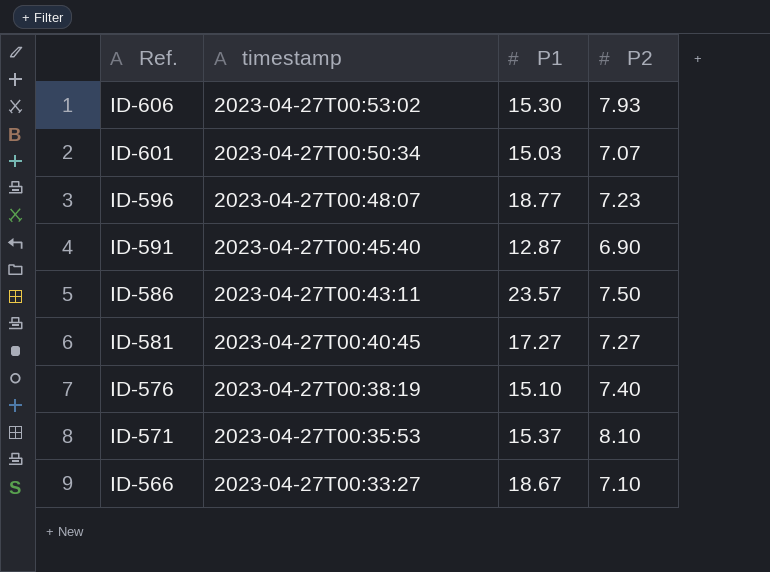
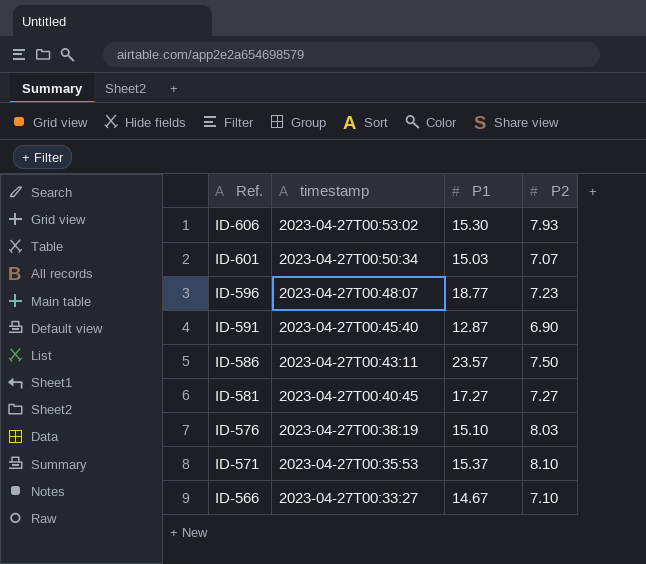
ID-576 | P2: 7.40 -> 8.03
ID-566 | P1: 18.67 -> 14.67

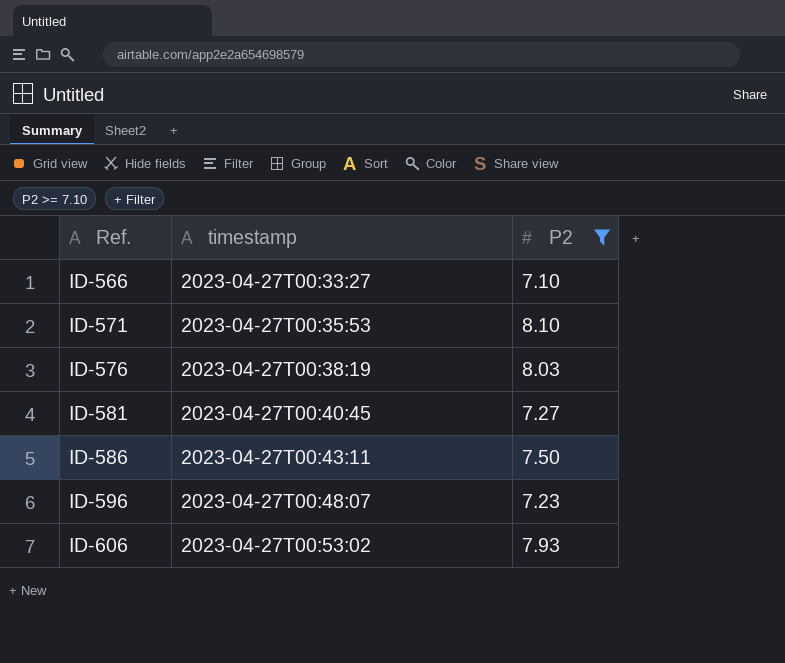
filter: none -> P2 >= 7.10
row order: Ref. descending -> Ref. ascending
column P1 | position: 3 -> none

